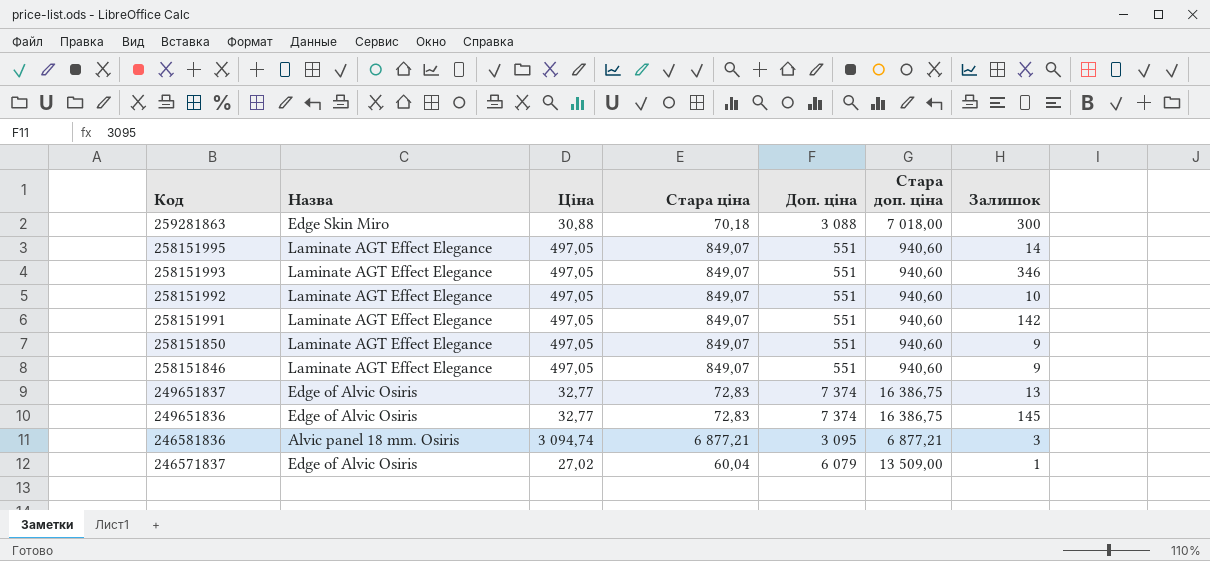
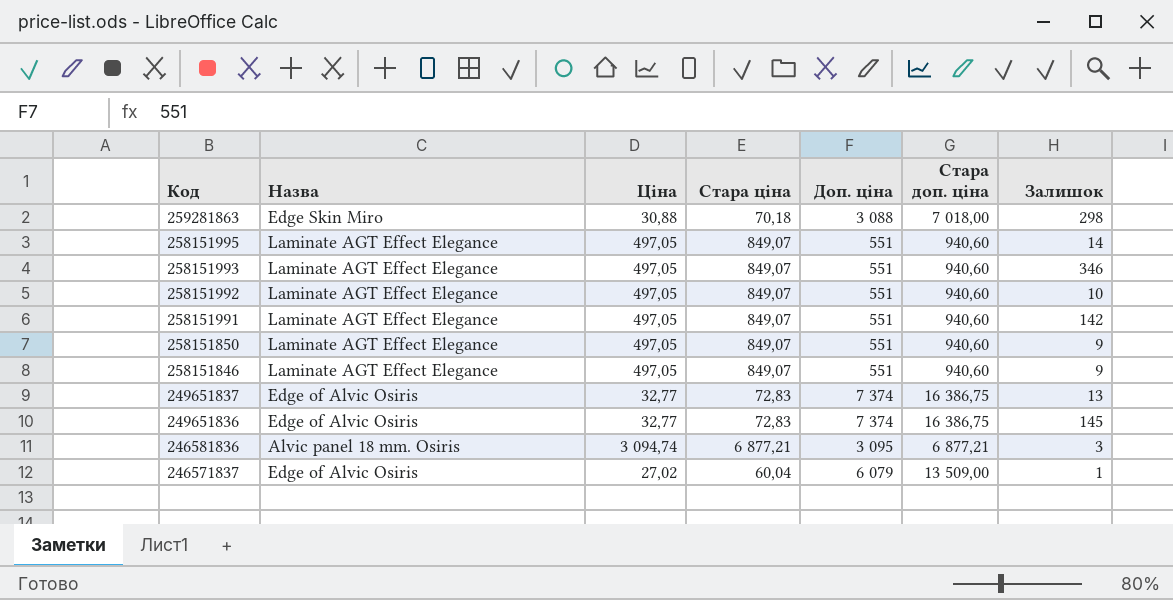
259281863 | Залишок: 300 -> 298

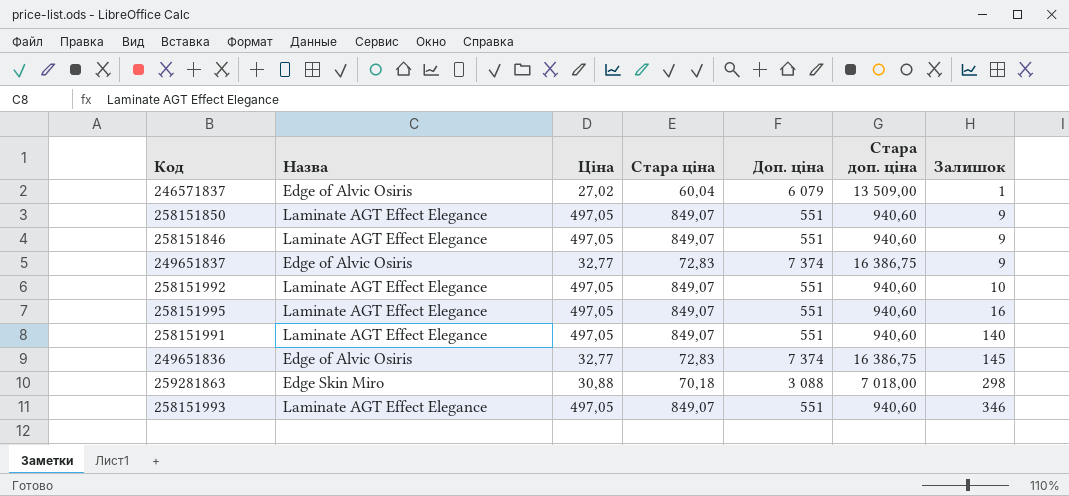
row order: Код descending -> Залишок ascending
row 246581836: Alvic panel 18 mm. Osiris | 3 094,74 | 6 877,21 | 3 095 | 6 877,21 | 3 -> none
249651837 | Залишок: 13 -> 9
258151995 | Залишок: 14 -> 16
258151991 | Залишок: 142 -> 140

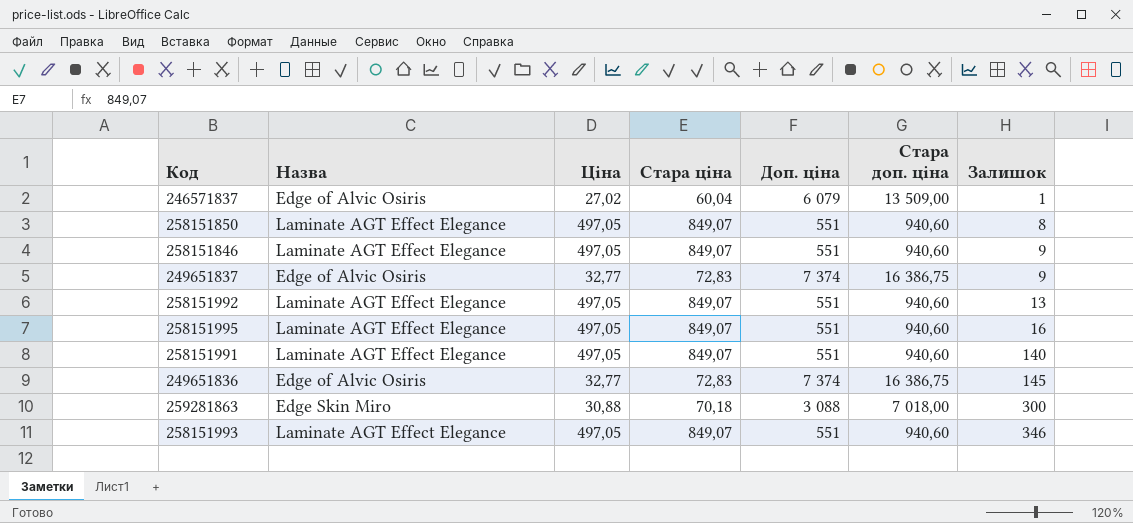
258151850 | Залишок: 9 -> 8
258151992 | Залишок: 10 -> 13
259281863 | Залишок: 298 -> 300

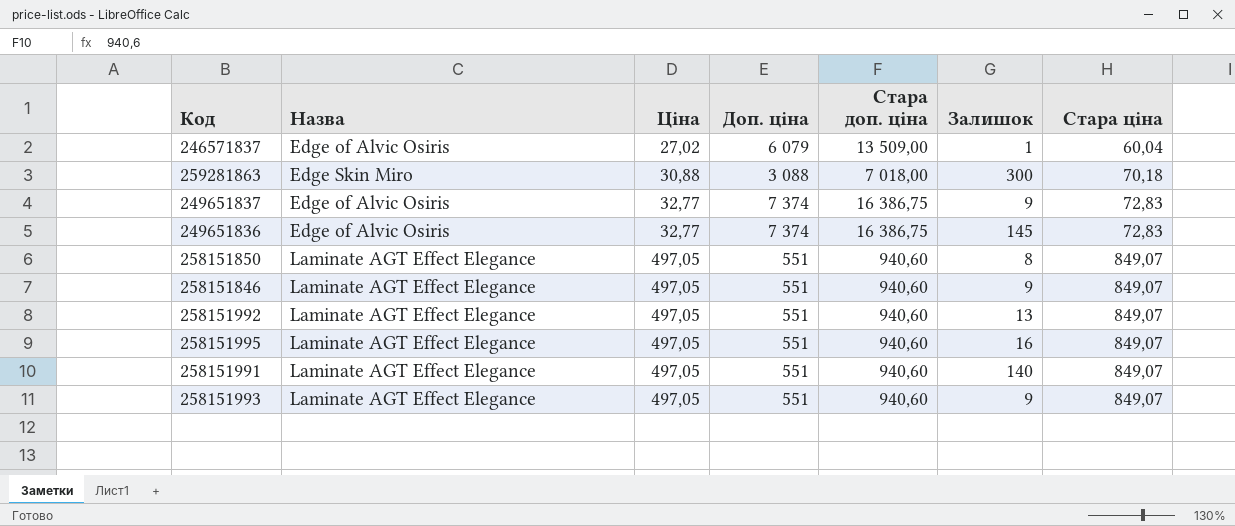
row order: Залишок ascending -> Ціна ascending
column Стара ціна | position: 4 -> 7
258151993 | Залишок: 346 -> 9

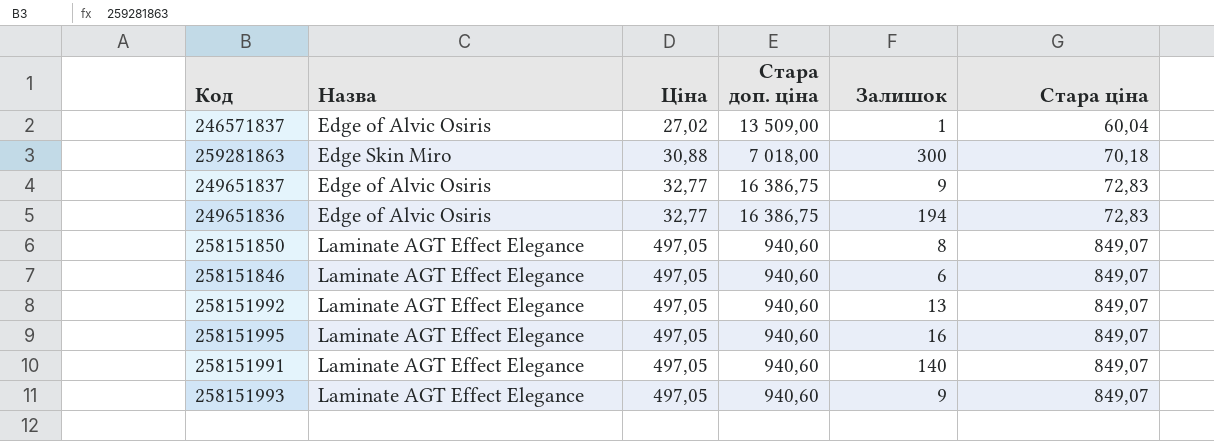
column Доп. ціна | position: 4 -> none
249651836 | Залишок: 145 -> 194
258151846 | Залишок: 9 -> 6

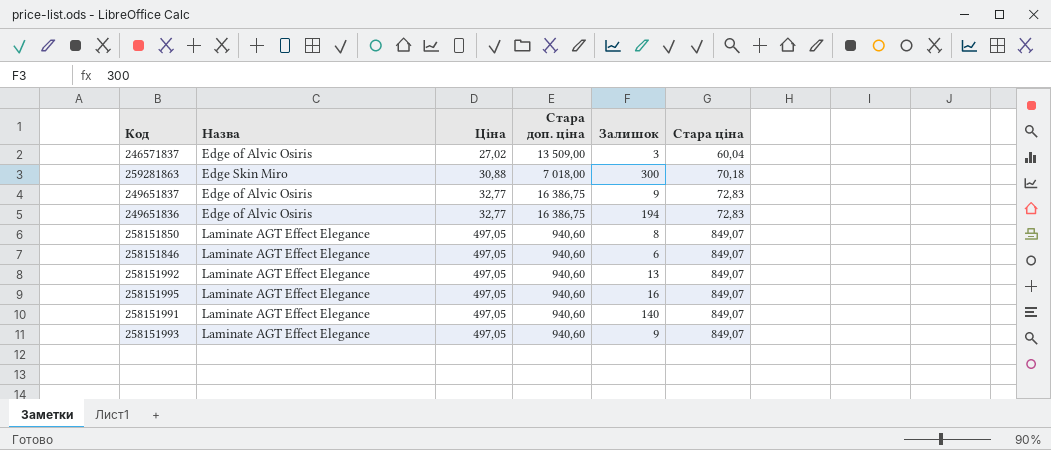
246571837 | Залишок: 1 -> 3

